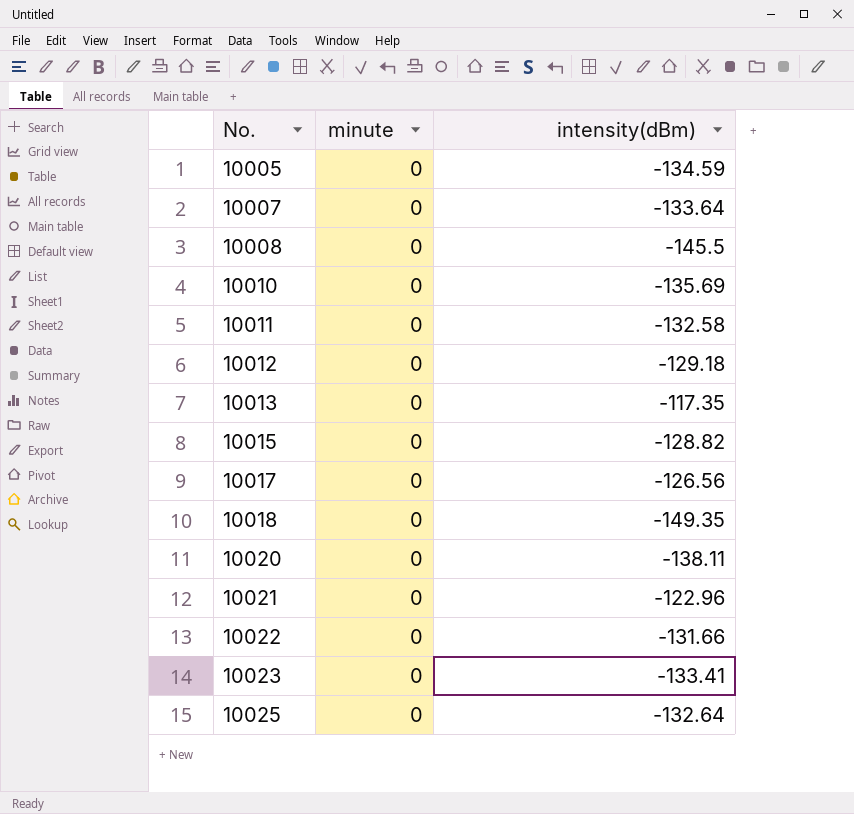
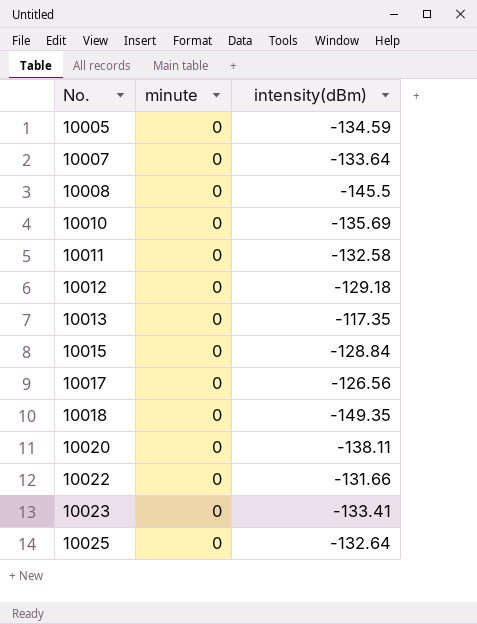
row 10021: 0 | -122.96 -> none
10015 | intensity(dBm): -128.82 -> -128.84

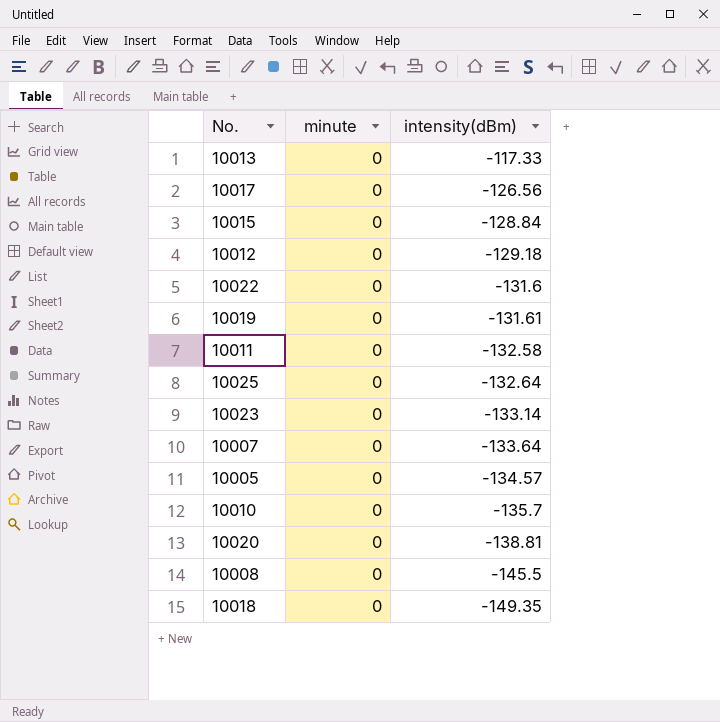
row order: No. ascending -> intensity(dBm) descending
10013 | intensity(dBm): -117.35 -> -117.33
10022 | intensity(dBm): -131.66 -> -131.6
row 10019: none -> 0 | -131.61
10023 | intensity(dBm): -133.41 -> -133.14
10005 | intensity(dBm): -134.59 -> -134.57
10010 | intensity(dBm): -135.69 -> -135.7
10020 | intensity(dBm): -138.11 -> -138.81

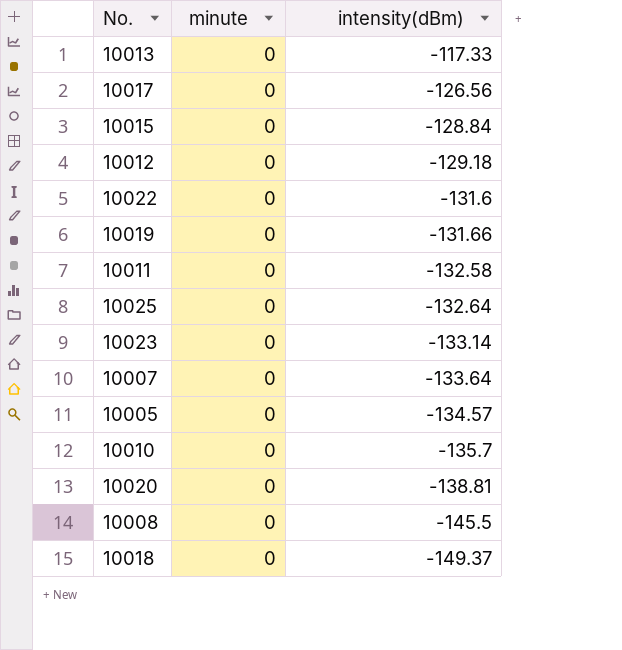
10019 | intensity(dBm): -131.61 -> -131.66
10018 | intensity(dBm): -149.35 -> -149.37

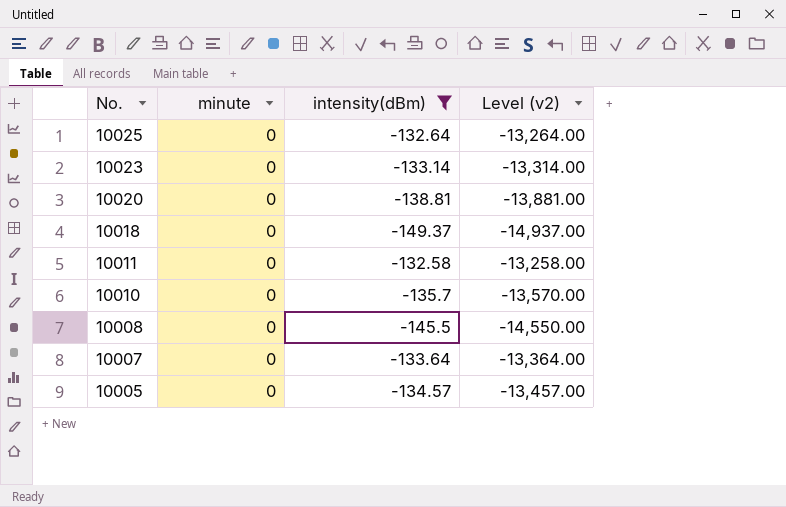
filter: none -> intensity(dBm) <= -132.58
row order: intensity(dBm) descending -> No. descending
column Level (v2) | formula: none -> [intensity(dBm)] * 100

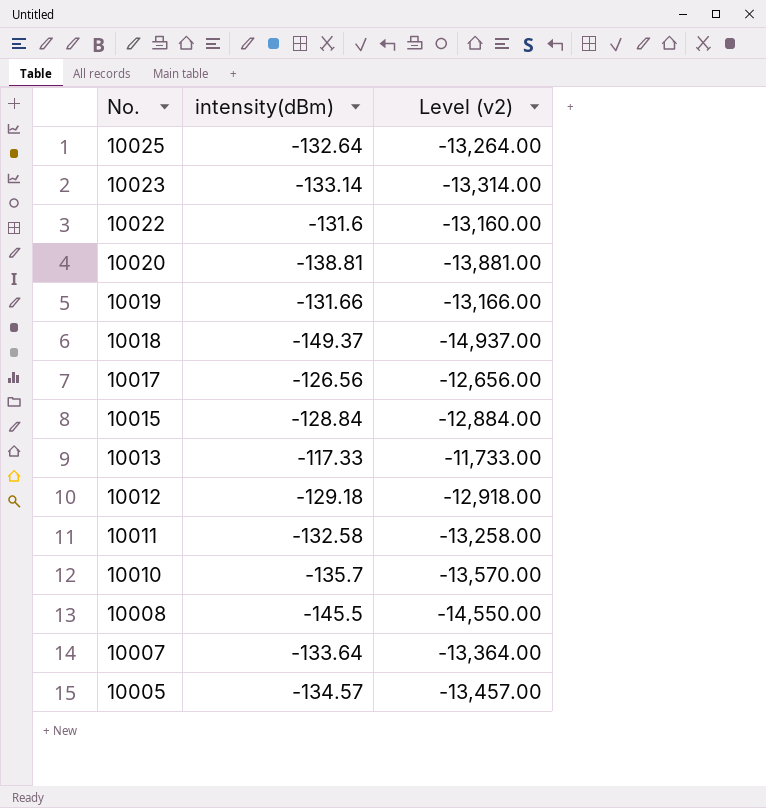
filter: intensity(dBm) <= -132.58 -> none
column minute | position: 2 -> none

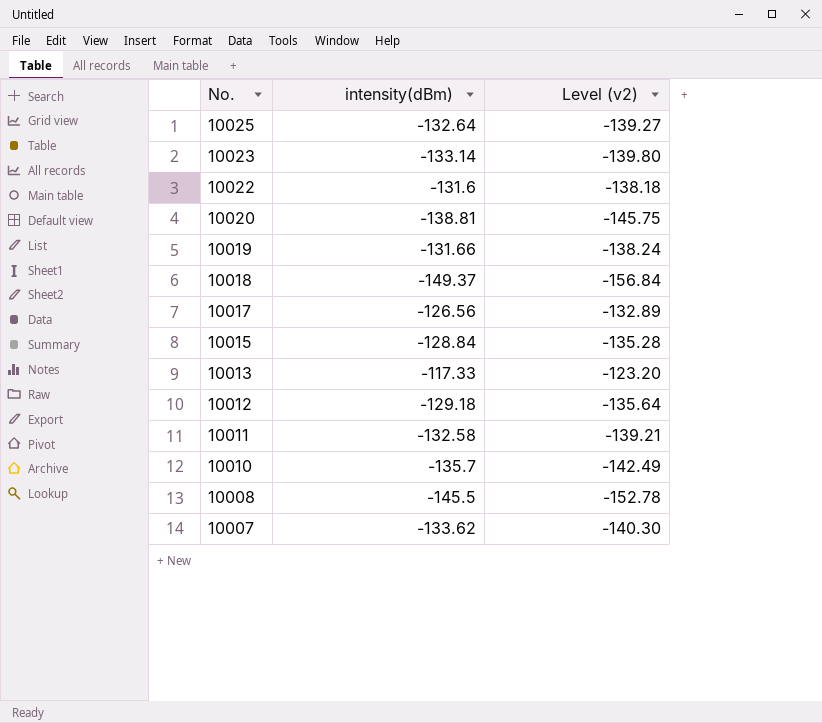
column Level (v2) | formula: [intensity(dBm)] * 100 -> [intensity(dBm)] * 1.05
row 10005: -134.57 | -13,457.00 -> none
10007 | intensity(dBm): -133.64 -> -133.62

